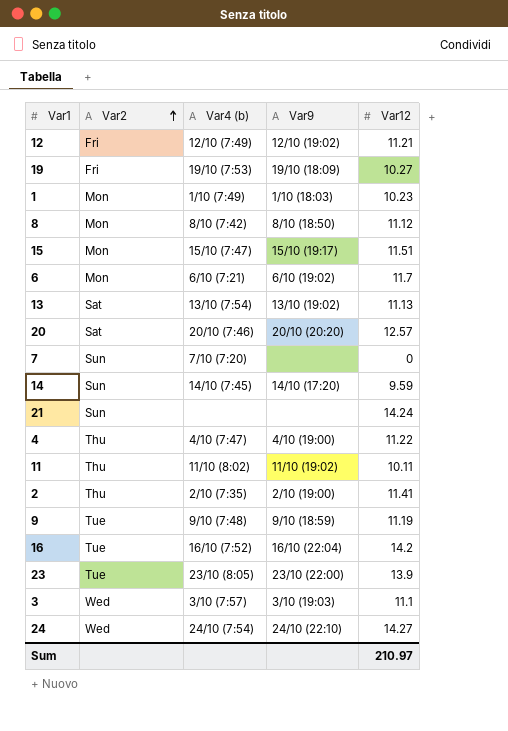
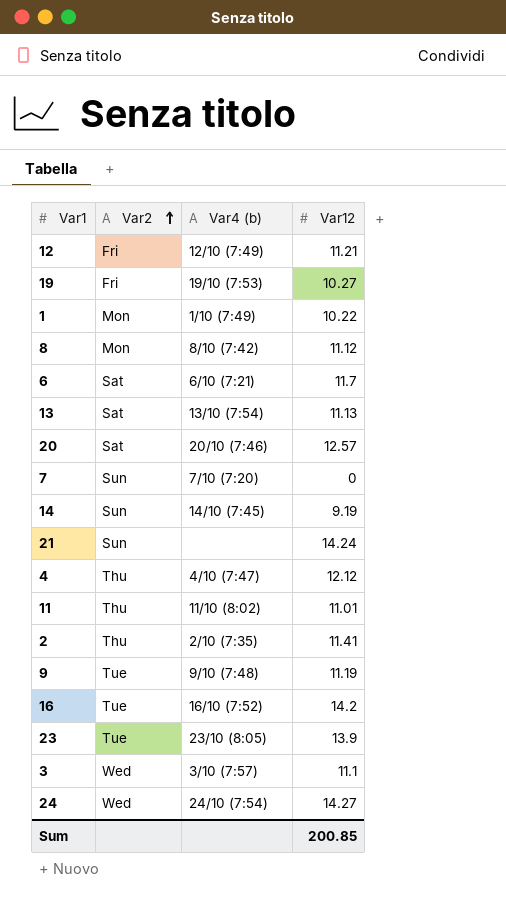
column Var9 | position: 4 -> none
row 15: Mon | 15/10 (7:47) | 15/10 (19:17) | 11.51 -> none
1 | Var12: 10.23 -> 10.22
6 | Var2: Mon -> Sat
14 | Var12: 9.59 -> 9.19
4 | Var12: 11.22 -> 12.12
11 | Var12: 10.11 -> 11.01
Sum | Var12: 210.97 -> 200.85

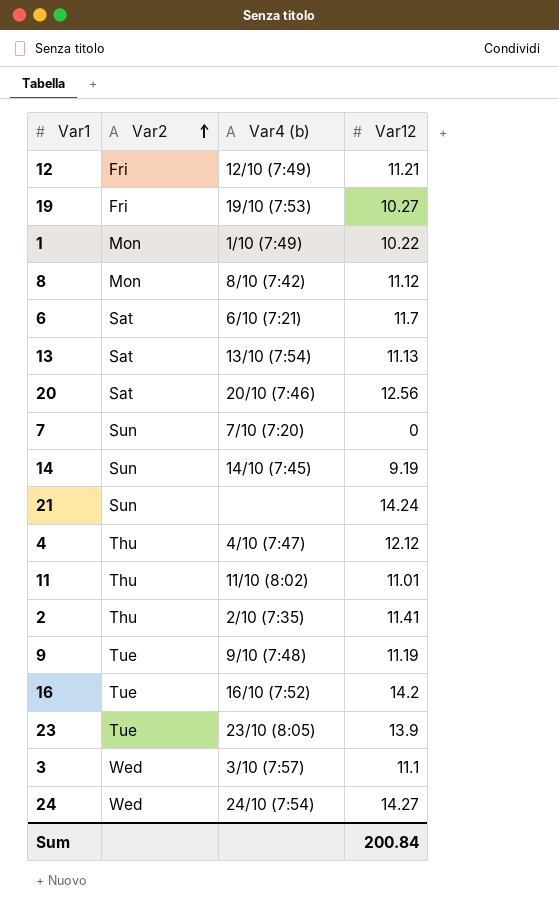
20 | Var12: 12.57 -> 12.56
Sum | Var12: 200.85 -> 200.84

